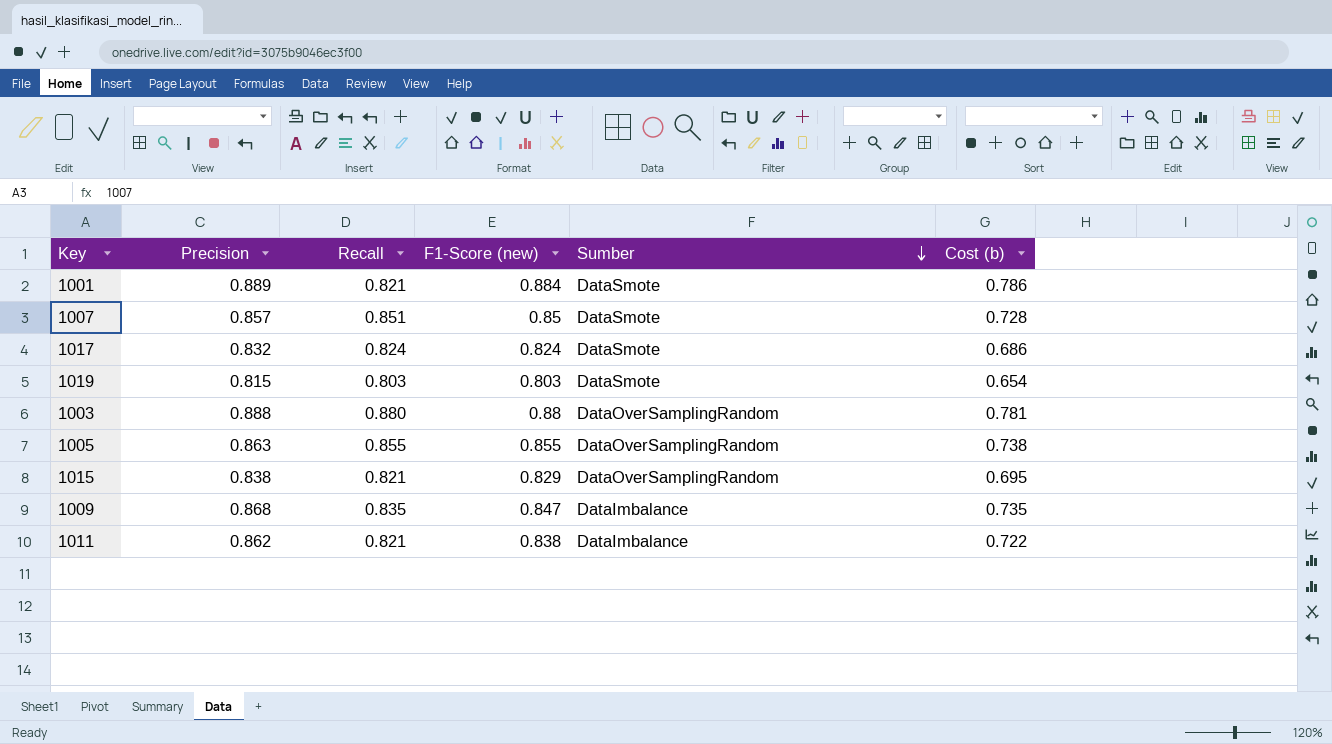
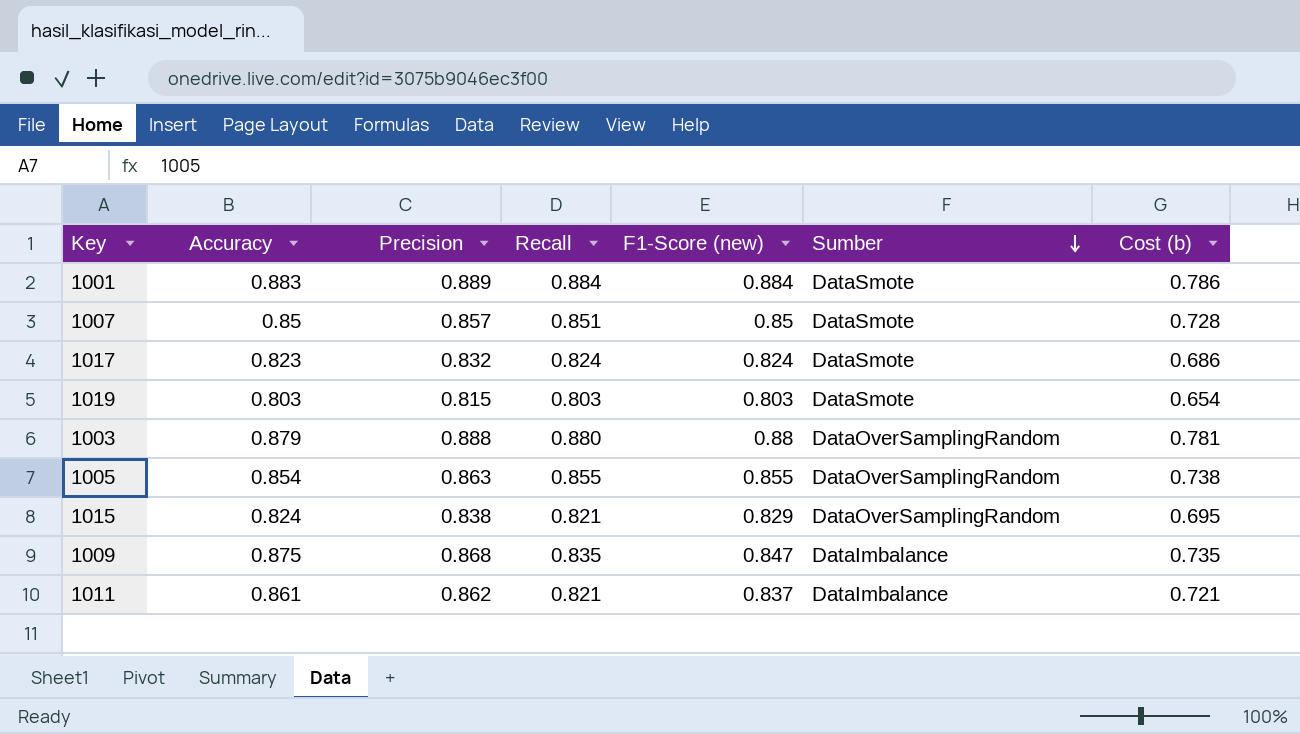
column Accuracy | position: none -> 2
1001 | Recall: 0.821 -> 0.884
1011 | F1-Score (new): 0.838 -> 0.837
1011 | Cost (b): 0.722 -> 0.721

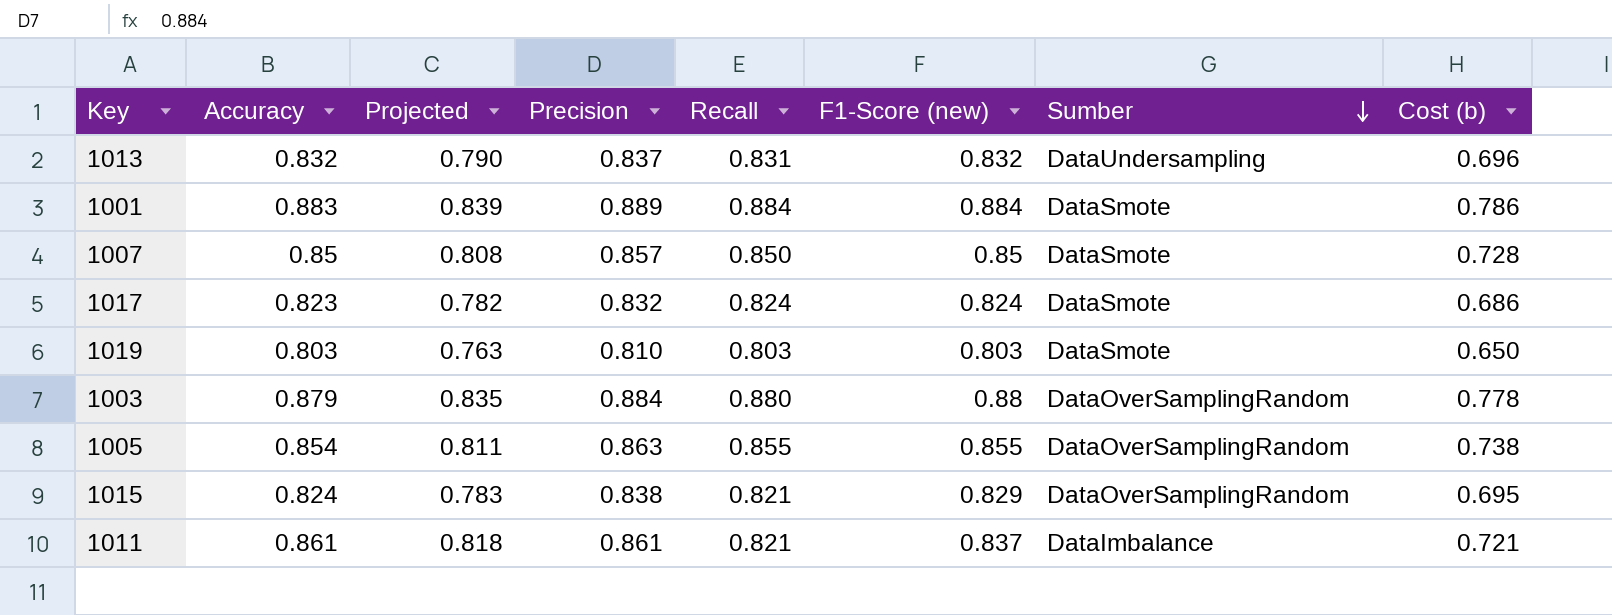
column Projected | formula: none -> [Accuracy] * 0.95
row 1009: 0.875 | 0.868 | 0.835 | 0.847 | DataImbalance | 0.735 -> none
row 1013: none -> 0.832 | 0.790 | 0.837 | 0.831 | 0.832 | DataUndersampling | 0.696
1007 | Recall: 0.851 -> 0.850
1019 | Precision: 0.815 -> 0.810
1019 | Cost (b): 0.654 -> 0.650
1003 | Precision: 0.888 -> 0.884
1003 | Cost (b): 0.781 -> 0.778
1011 | Precision: 0.862 -> 0.861

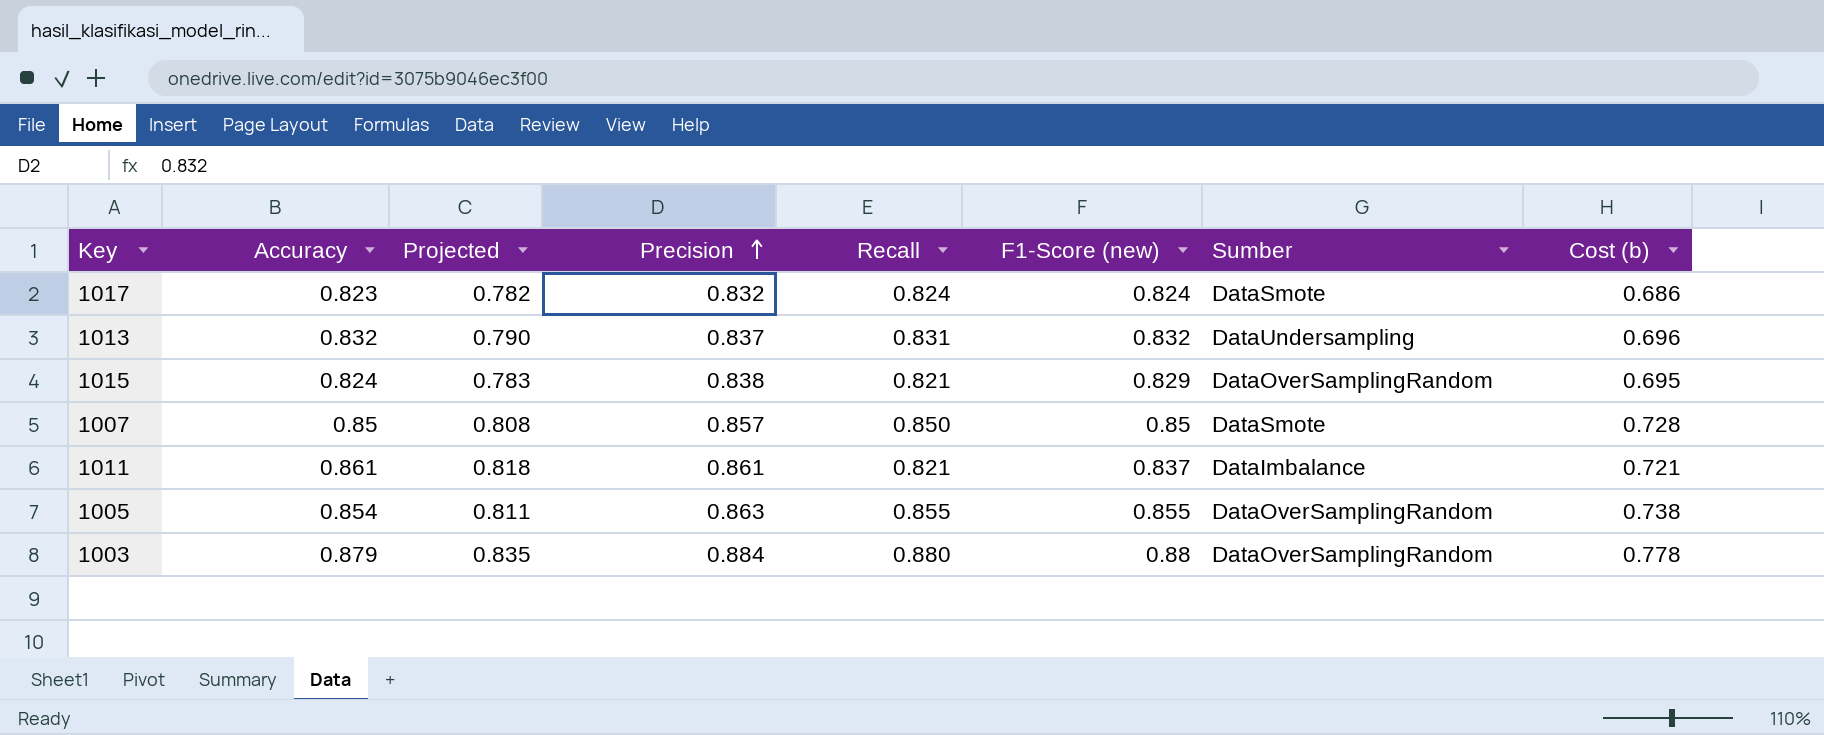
row order: Sumber descending -> Precision ascending
row 1001: 0.883 | 0.839 | 0.889 | 0.884 | 0.884 | DataSmote | 0.786 -> none
row 1019: 0.803 | 0.763 | 0.810 | 0.803 | 0.803 | DataSmote | 0.650 -> none

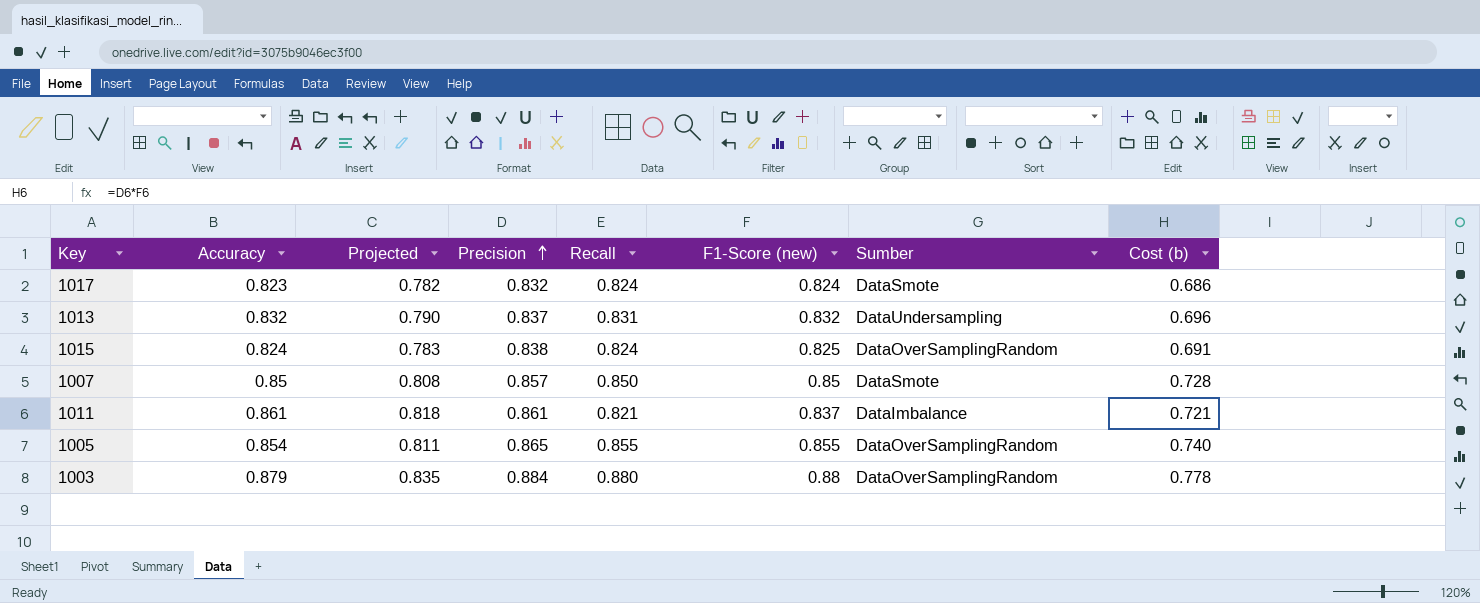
1015 | Recall: 0.821 -> 0.824
1015 | F1-Score (new): 0.829 -> 0.825
1015 | Cost (b): 0.695 -> 0.691
1005 | Precision: 0.863 -> 0.865
1005 | Cost (b): 0.738 -> 0.740

